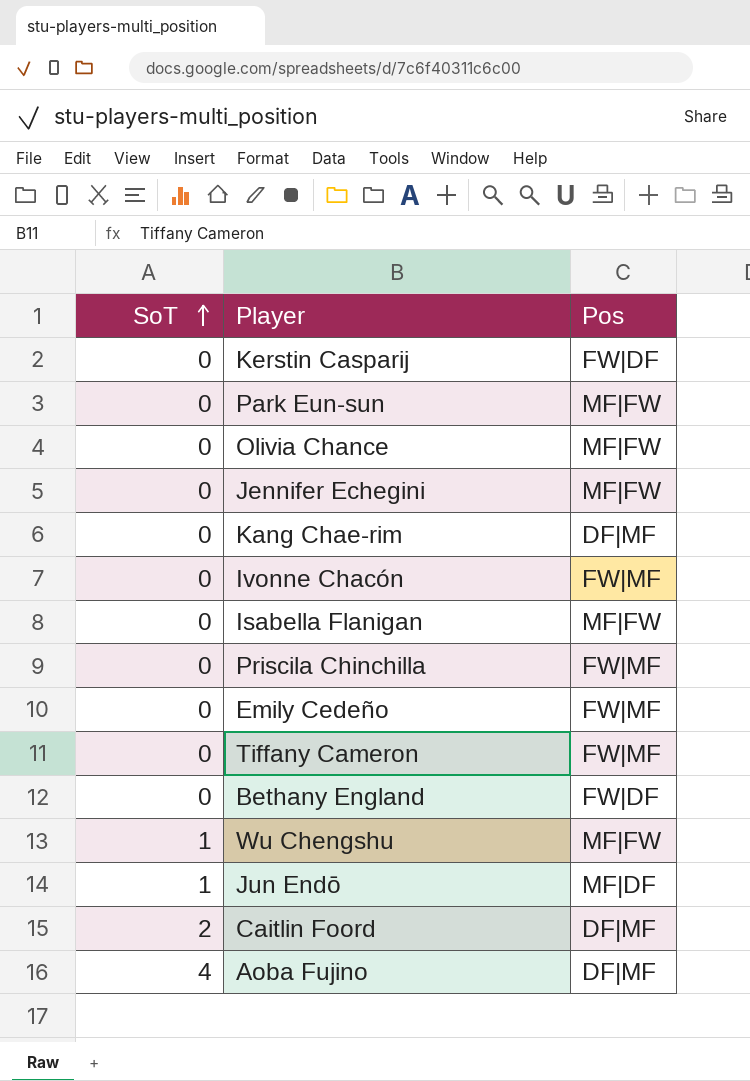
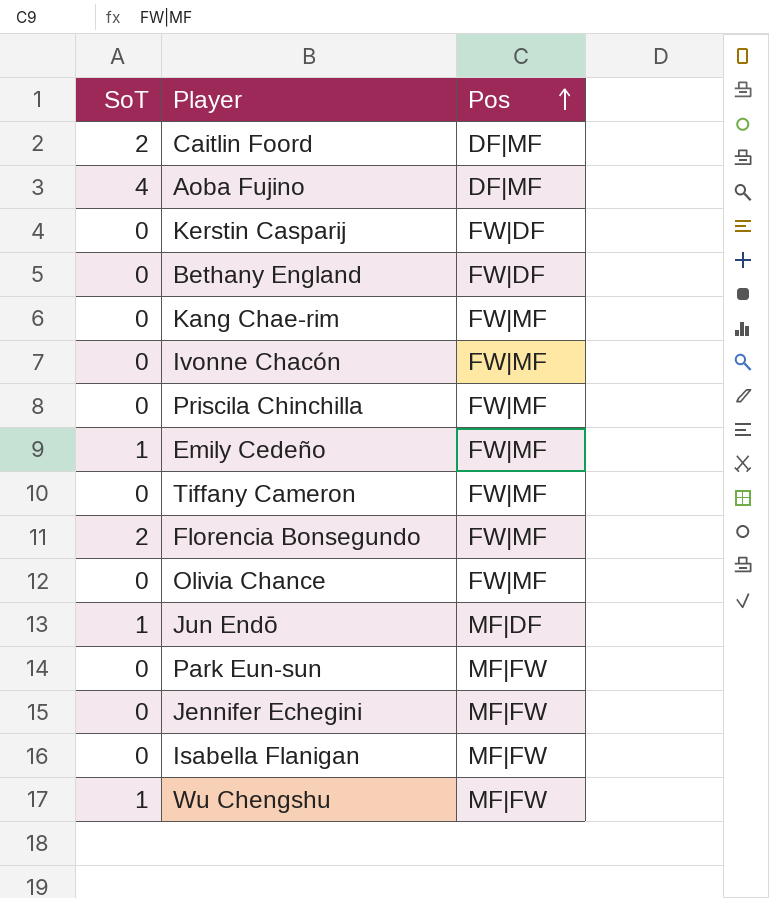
row order: SoT ascending -> Pos ascending
Kang Chae-rim | Pos: DF|MF -> FW|MF
Emily Cedeño | SoT: 0 -> 1
row Florencia Bonsegundo: none -> 2 | FW|MF
Olivia Chance | Pos: MF|FW -> FW|MF

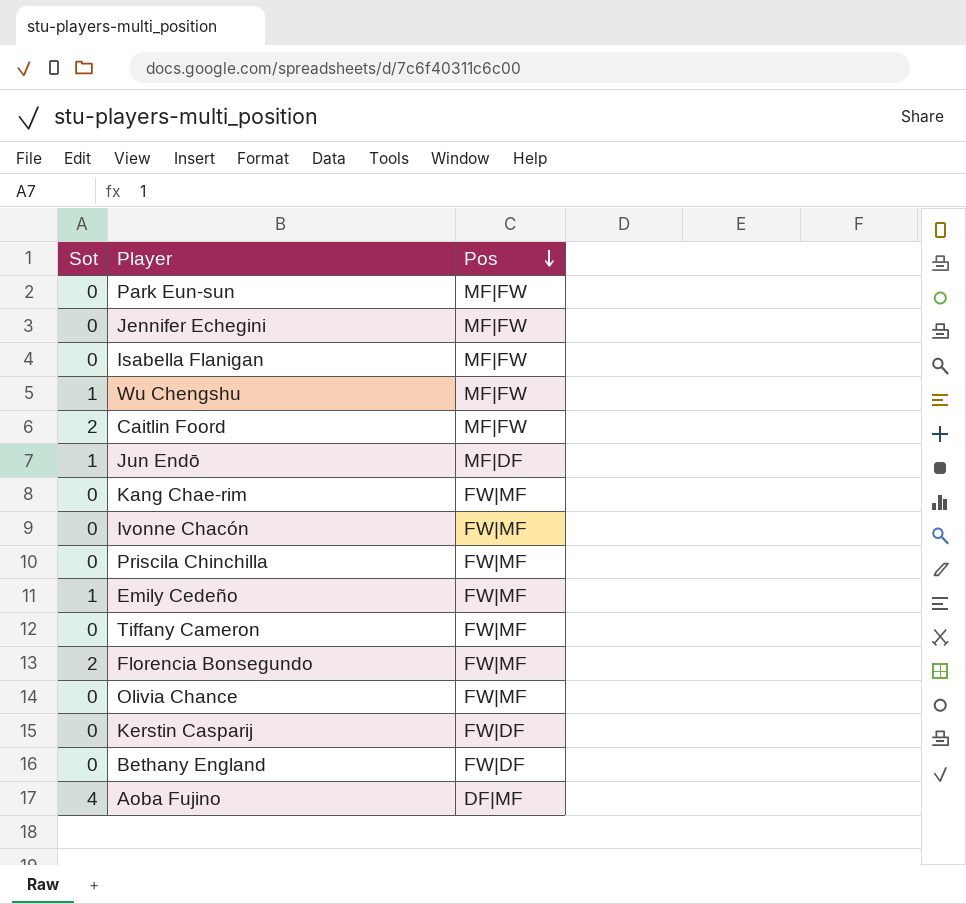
row order: Pos ascending -> Pos descending
column name: SoT -> Sot
Caitlin Foord | Pos: DF|MF -> MF|FW

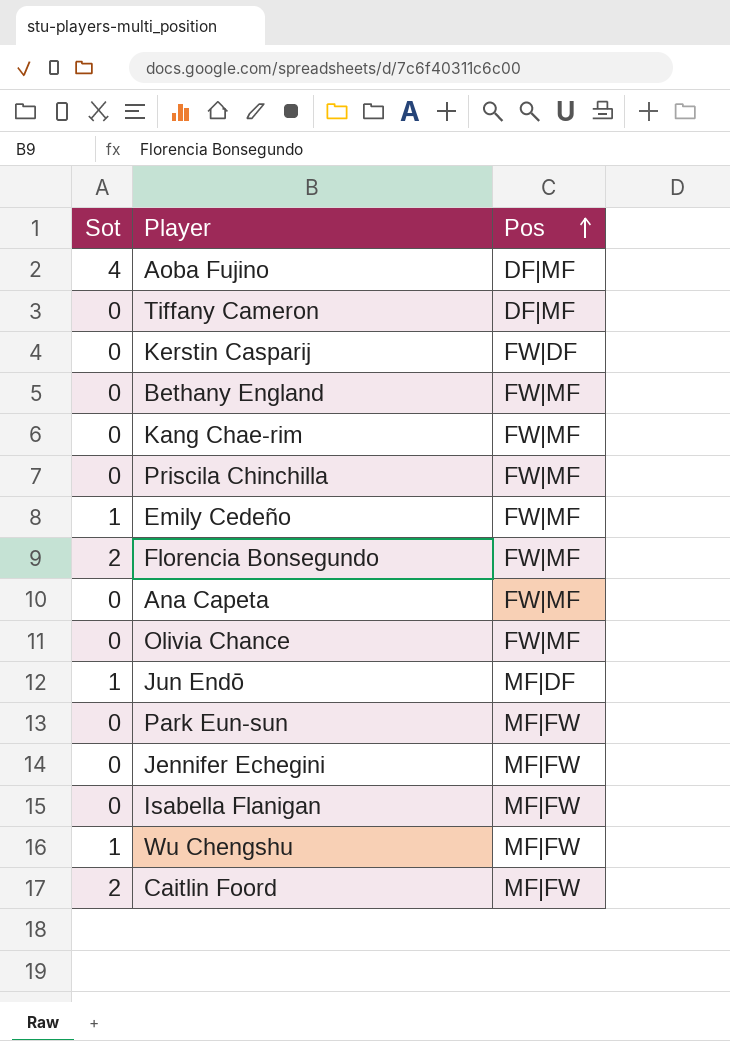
row order: Pos descending -> Pos ascending
row Ivonne Chacón: 0 | FW|MF -> none
Tiffany Cameron | Pos: FW|MF -> DF|MF
Bethany England | Pos: FW|DF -> FW|MF
row Ana Capeta: none -> 0 | FW|MF

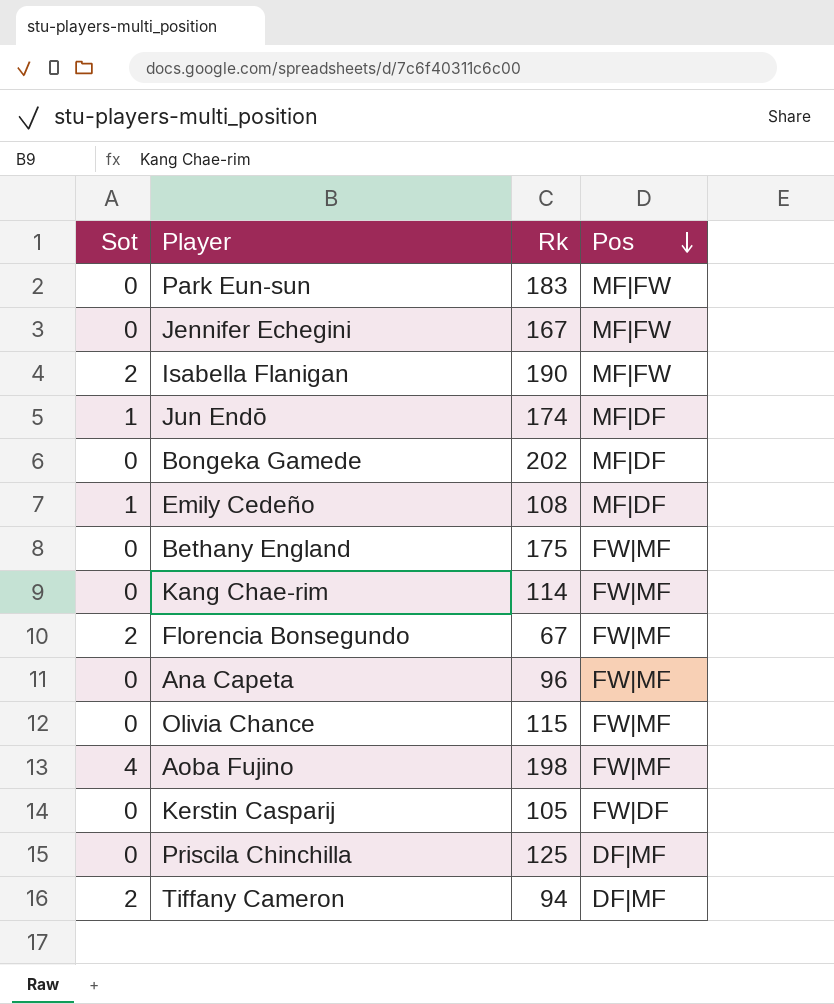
row order: Pos ascending -> Pos descending
column Rk | position: none -> 3
row Wu Chengshu: 1 | MF|FW -> none
row Caitlin Foord: 2 | MF|FW -> none
Isabella Flanigan | Sot: 0 -> 2
row Bongeka Gamede: none -> 0 | 202 | MF|DF
Emily Cedeño | Pos: FW|MF -> MF|DF
Aoba Fujino | Pos: DF|MF -> FW|MF
Priscila Chinchilla | Pos: FW|MF -> DF|MF
Tiffany Cameron | Sot: 0 -> 2

